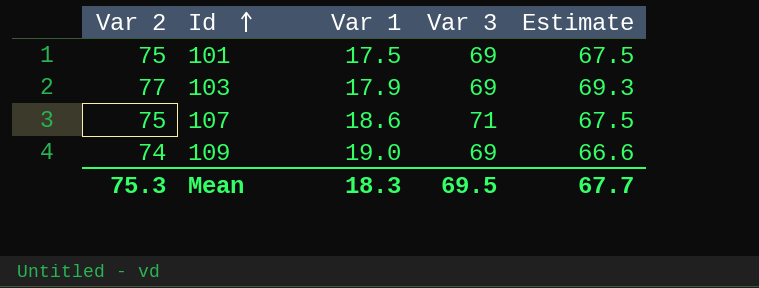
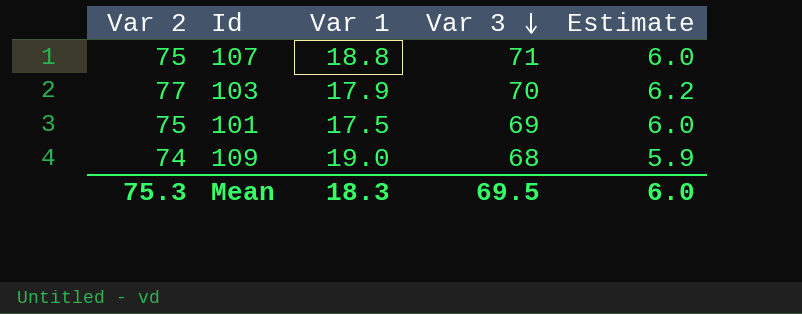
row order: Id ascending -> Var 3 descending
column Estimate | formula: [Var 2] * 0.9 -> [Var 2] * 0.08
107 | Var 1: 18.6 -> 18.8
103 | Var 3: 69 -> 70
109 | Var 3: 69 -> 68
Mean | Estimate: 67.7 -> 6.0

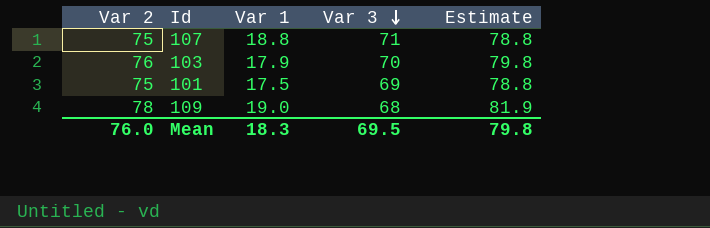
column Estimate | formula: [Var 2] * 0.08 -> [Var 2] * 1.05
103 | Var 2: 77 -> 76
109 | Var 2: 74 -> 78
Mean | Var 2: 75.3 -> 76.0
Mean | Estimate: 6.0 -> 79.8

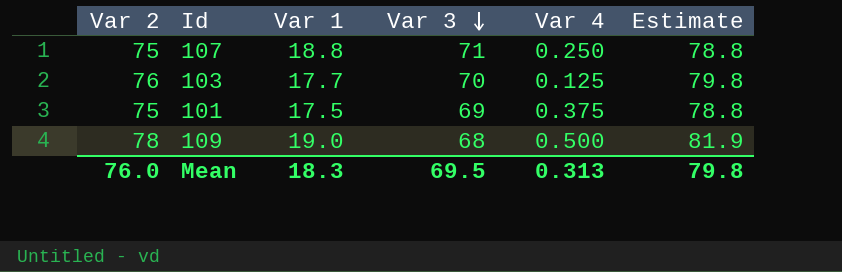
column Var 4 | position: none -> 5
103 | Var 1: 17.9 -> 17.7

